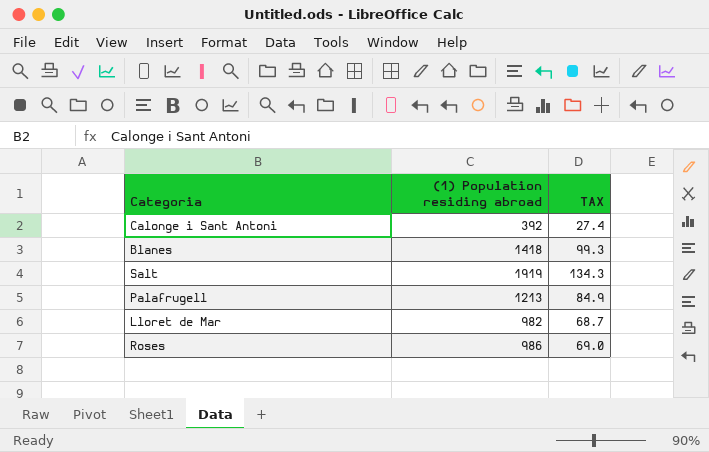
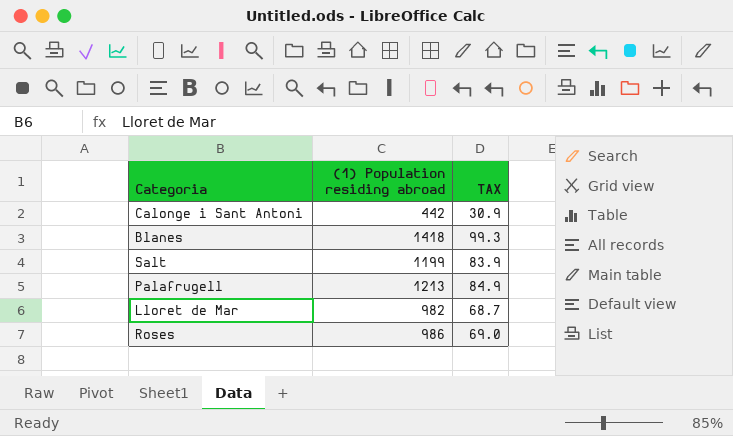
Calonge i Sant Antoni | (1) Population residing abroad: 392 -> 442
Calonge i Sant Antoni | TAX: 27.4 -> 30.9
Salt | (1) Population residing abroad: 1919 -> 1199
Salt | TAX: 134.3 -> 83.9

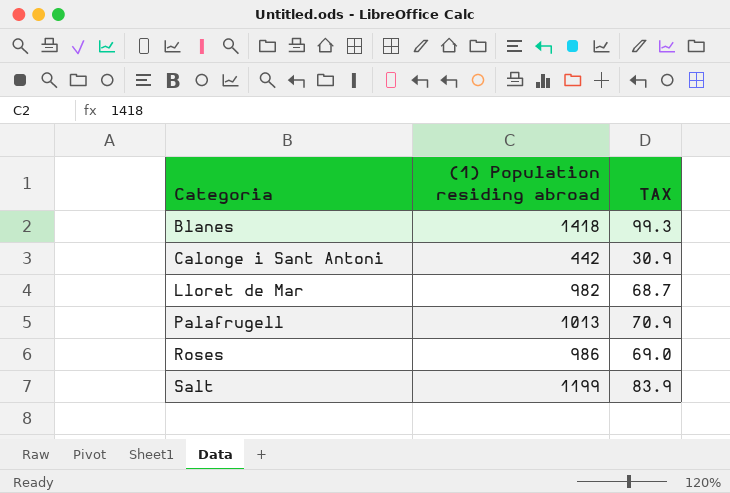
row order: none -> Categoria ascending
Palafrugell | (1) Population residing abroad: 1213 -> 1013
Palafrugell | TAX: 84.9 -> 70.9

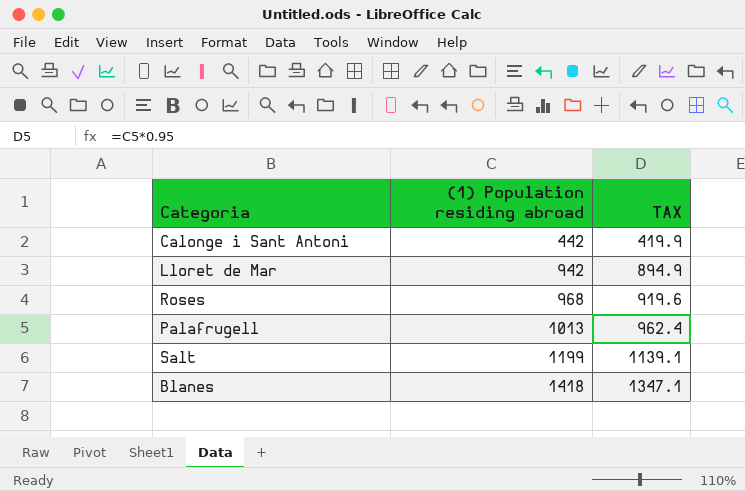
row order: Categoria ascending -> (1) Population residing abroad ascending
column TAX | formula: [(1) Population residing abroad] * 0.07 -> [(1) Population residing abroad] * 0.95
Lloret de Mar | (1) Population residing abroad: 982 -> 942
Roses | (1) Population residing abroad: 986 -> 968

